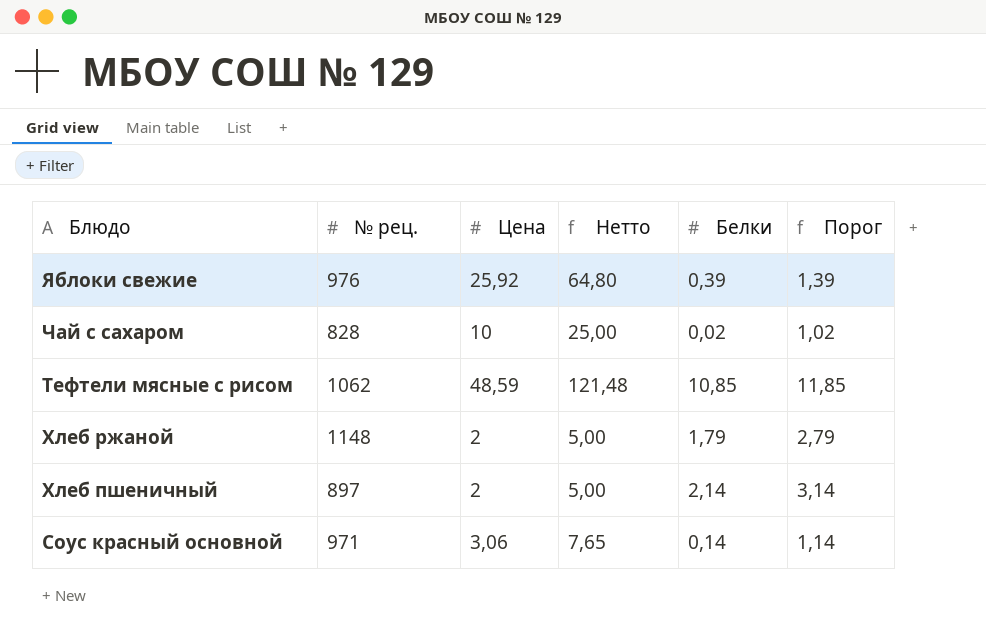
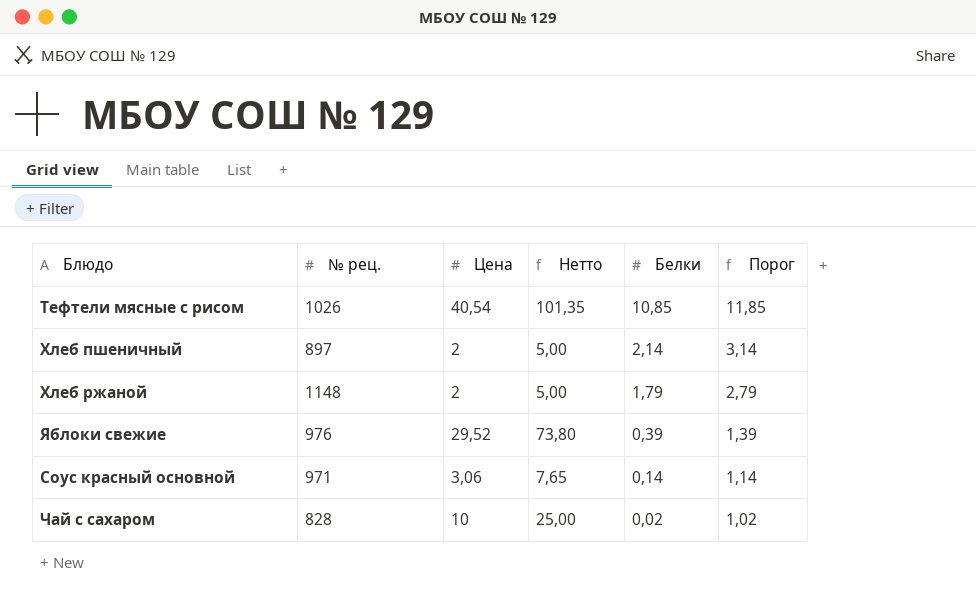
row order: none -> Белки descending
Тефтели мясные с рисом | № рец.: 1062 -> 1026
Тефтели мясные с рисом | Цена: 48,59 -> 40,54
Тефтели мясные с рисом | Нетто: 121,48 -> 101,35
Яблоки свежие | Цена: 25,92 -> 29,52
Яблоки свежие | Нетто: 64,80 -> 73,80

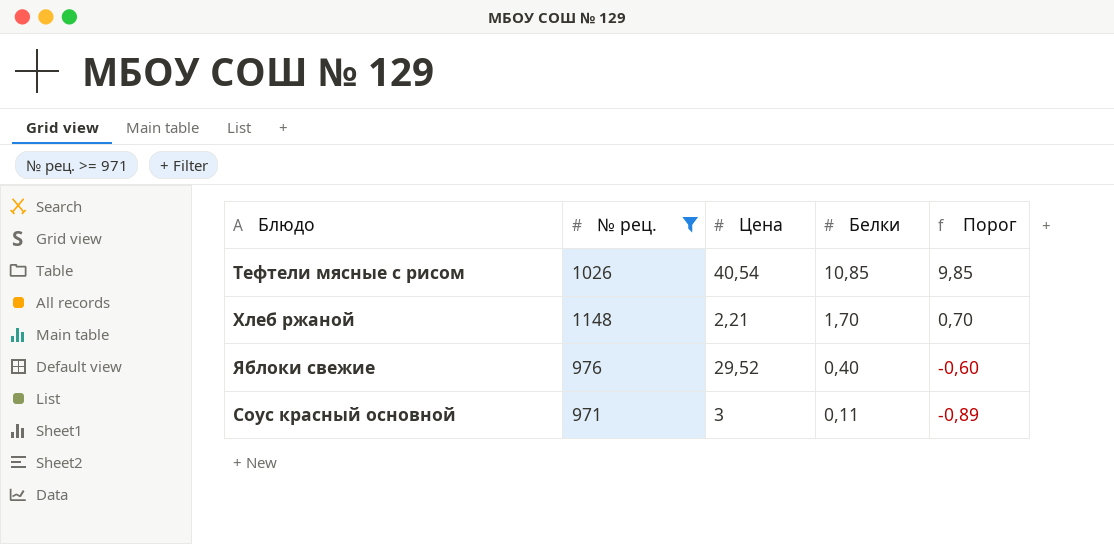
filter: none -> № рец. >= 971
column Нетто | formula: [Цена] * 2,5 -> none
column Порог | formula: [Белки] + 1 -> [Белки] - 1
Хлеб ржаной | Цена: 2 -> 2,21
Хлеб ржаной | Белки: 1,79 -> 1,70
Яблоки свежие | Белки: 0,39 -> 0,40
Соус красный основной | Цена: 3,06 -> 3
Соус красный основной | Белки: 0,14 -> 0,11

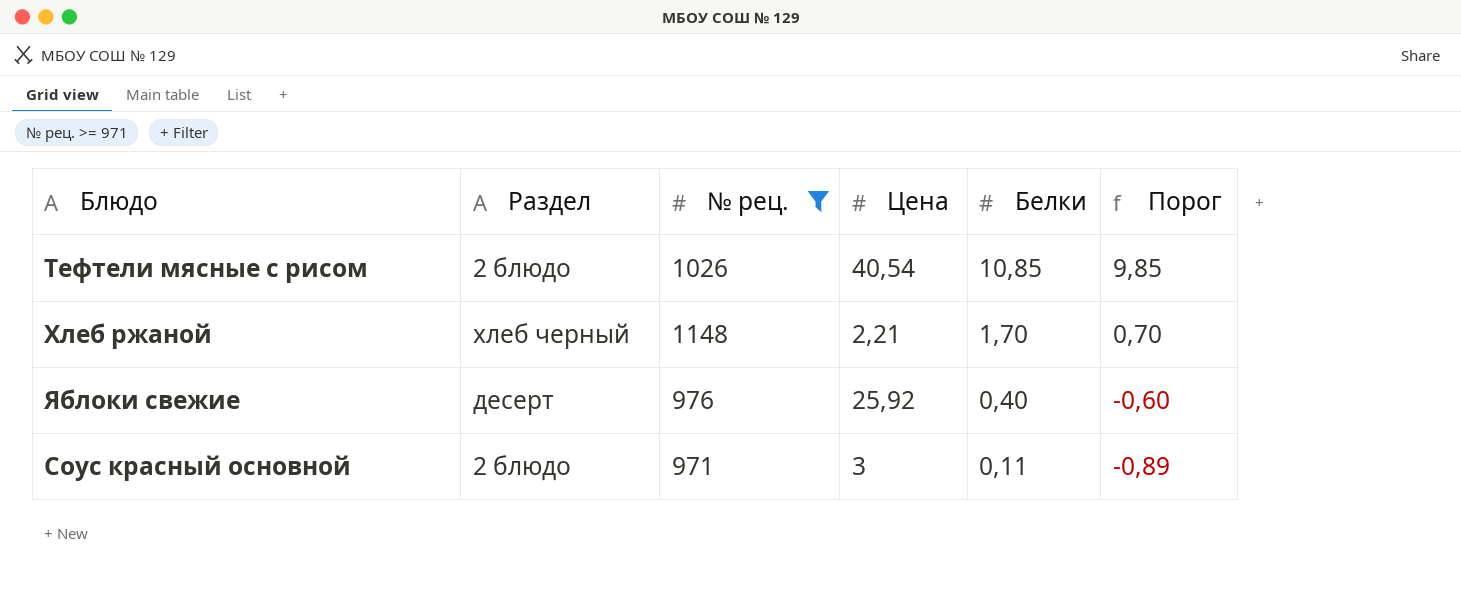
column Раздел | position: none -> 2
Яблоки свежие | Цена: 29,52 -> 25,92

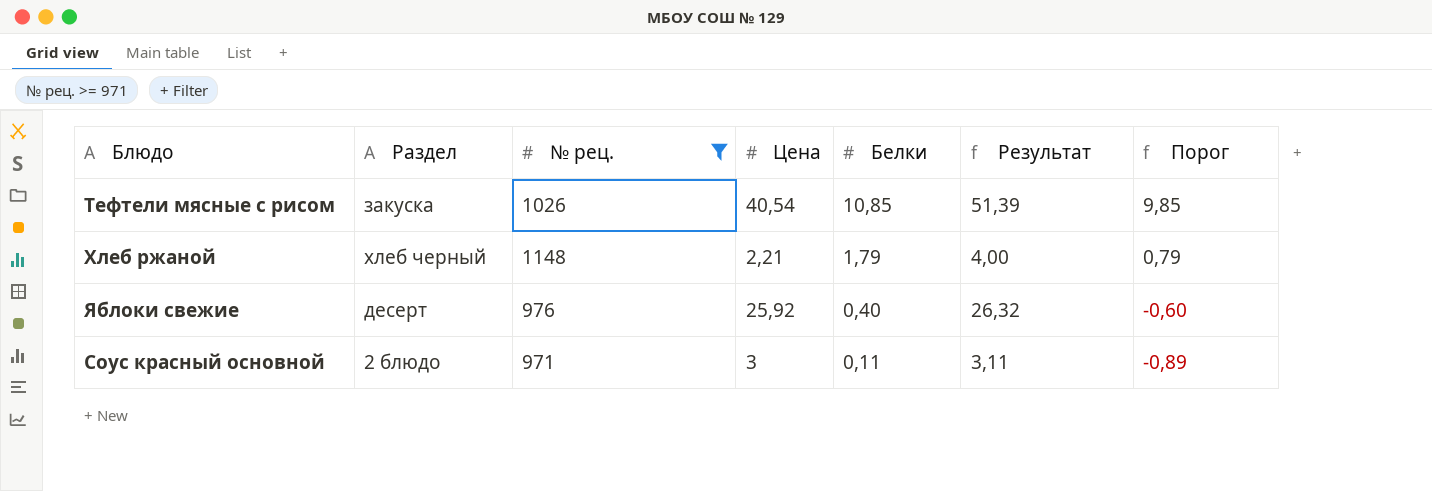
column Результат | formula: none -> [Цена] + [Белки]
Тефтели мясные с рисом | Раздел: 2 блюдо -> закуска
Хлеб ржаной | Белки: 1,70 -> 1,79
Хлеб ржаной | Порог: 0,70 -> 0,79

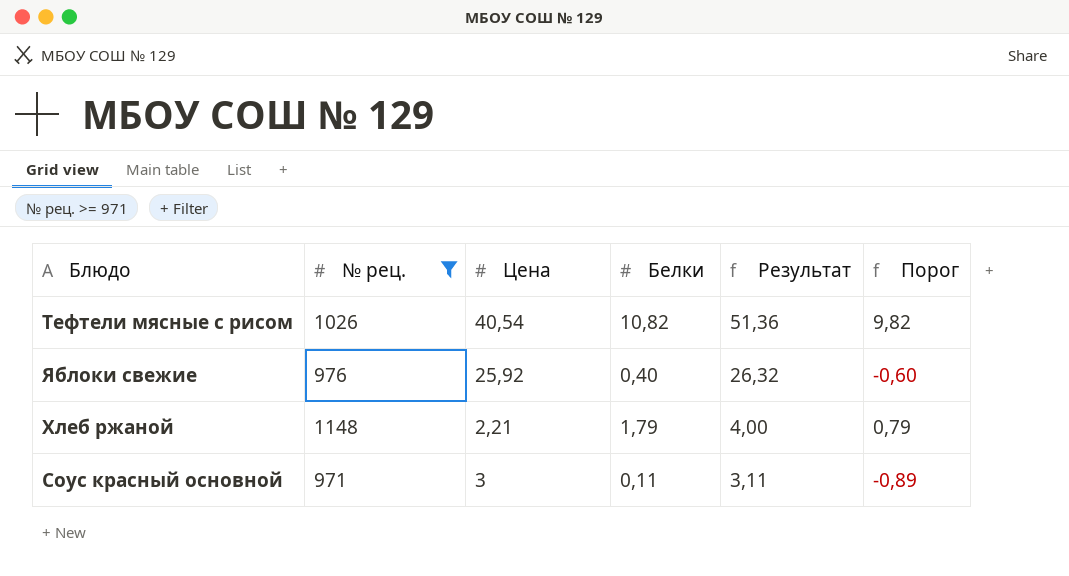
row order: Белки descending -> Результат descending
column Раздел | position: 2 -> none
Тефтели мясные с рисом | Белки: 10,85 -> 10,82
Тефтели мясные с рисом | Результат: 51,39 -> 51,36
Тефтели мясные с рисом | Порог: 9,85 -> 9,82

